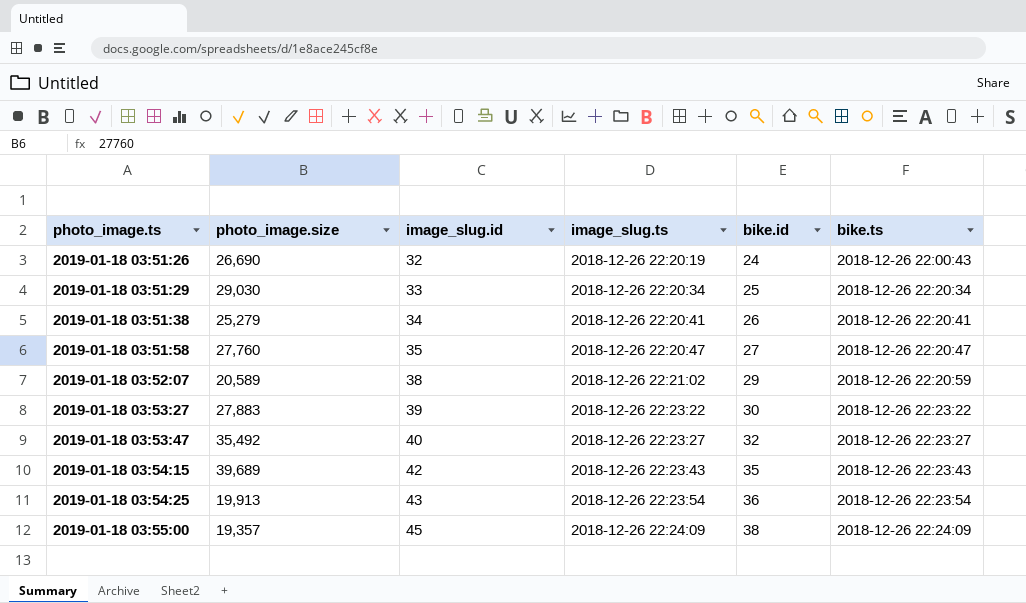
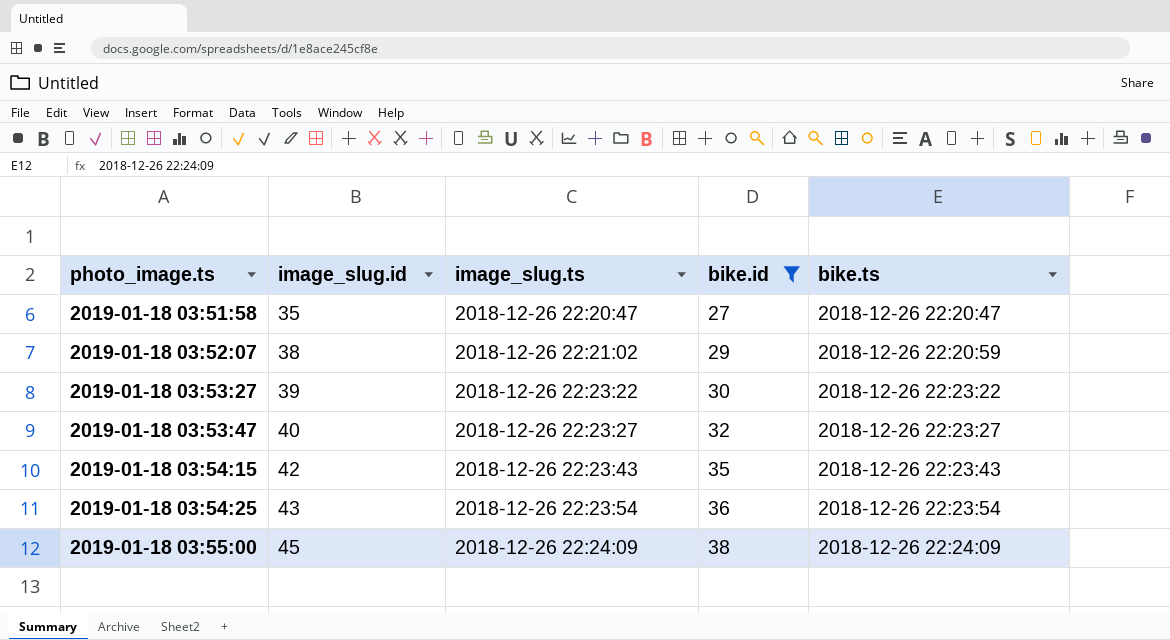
filter: none -> bike.id >= 27
column photo_image.size | position: 2 -> none

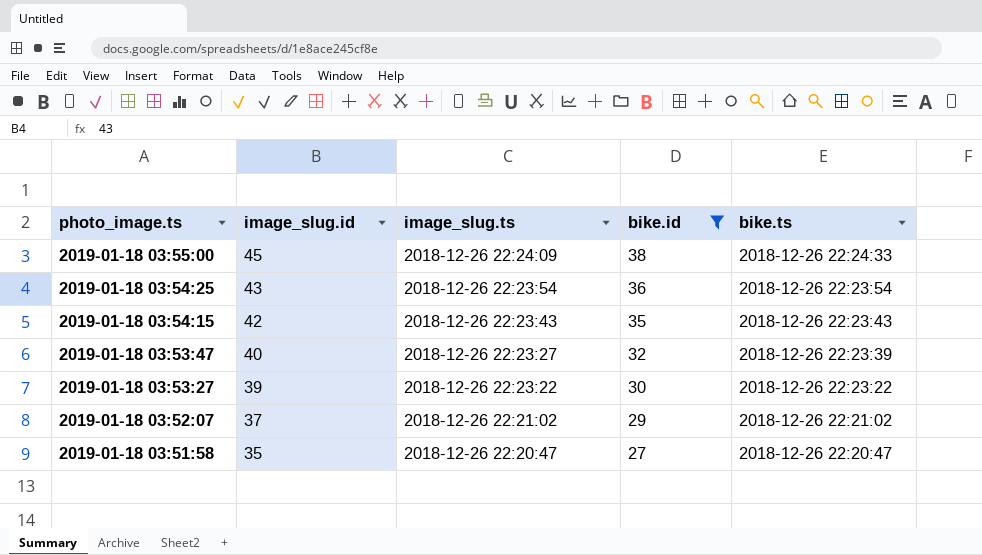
row order: photo_image.ts ascending -> photo_image.ts descending
2019-01-18 03:55:00 | bike.ts: 2018-12-26 22:24:09 -> 2018-12-26 22:24:33
2019-01-18 03:53:47 | bike.ts: 2018-12-26 22:23:27 -> 2018-12-26 22:23:39
2019-01-18 03:52:07 | image_slug.id: 38 -> 37
2019-01-18 03:52:07 | bike.ts: 2018-12-26 22:20:59 -> 2018-12-26 22:21:02

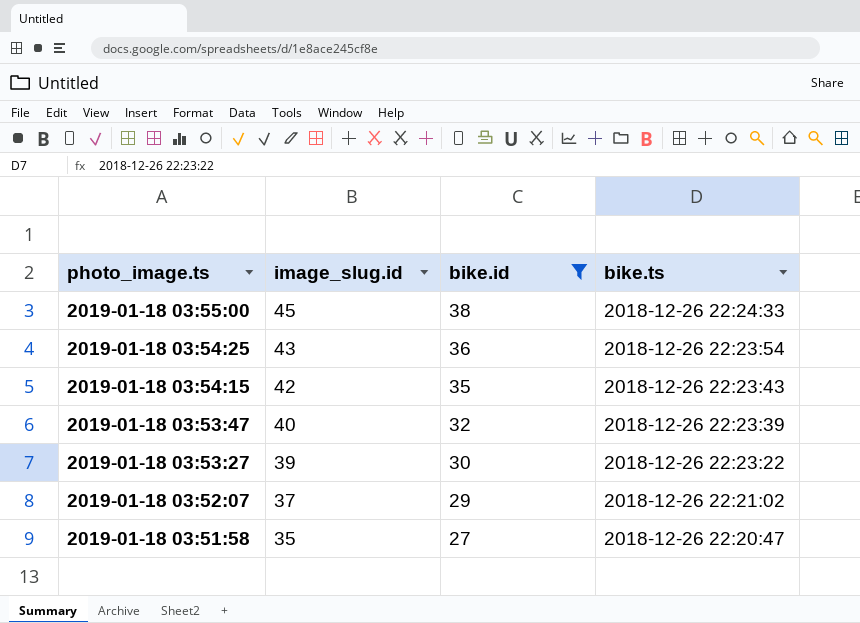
column image_slug.ts | position: 3 -> none

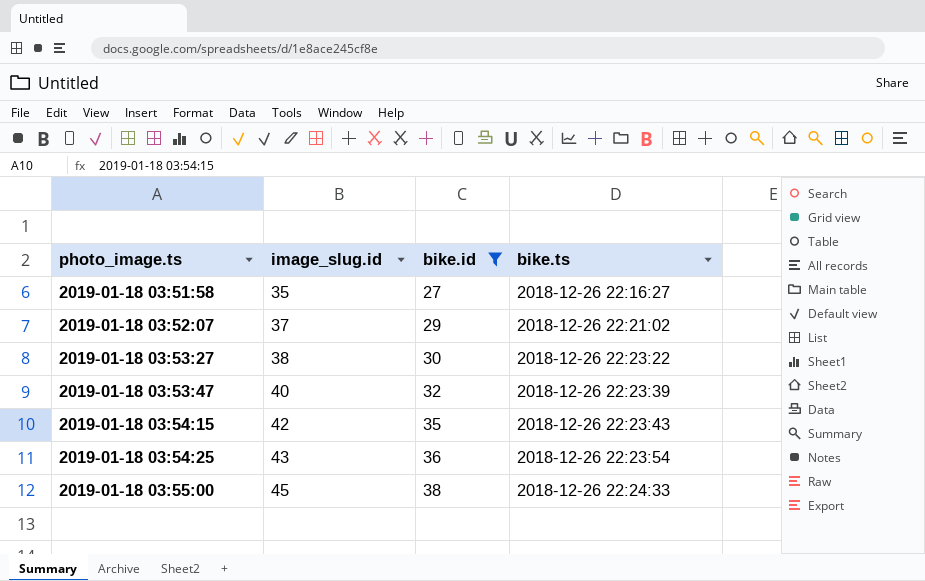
row order: photo_image.ts descending -> photo_image.ts ascending
2019-01-18 03:51:58 | bike.ts: 2018-12-26 22:20:47 -> 2018-12-26 22:16:27
2019-01-18 03:53:27 | image_slug.id: 39 -> 38

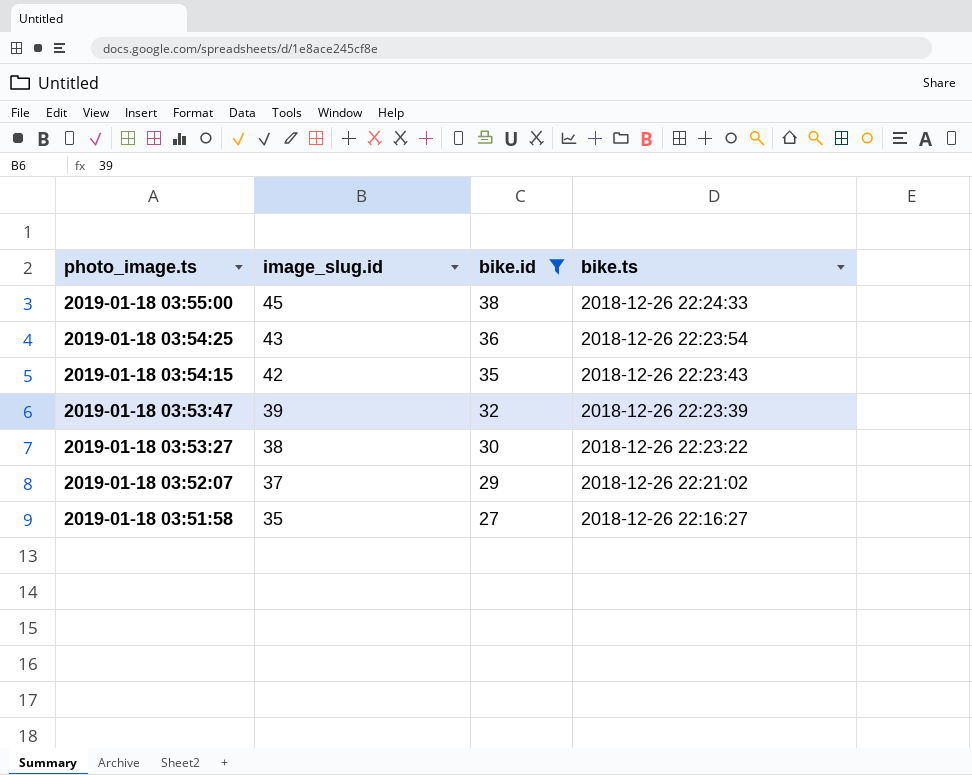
row order: photo_image.ts ascending -> photo_image.ts descending
2019-01-18 03:53:47 | image_slug.id: 40 -> 39

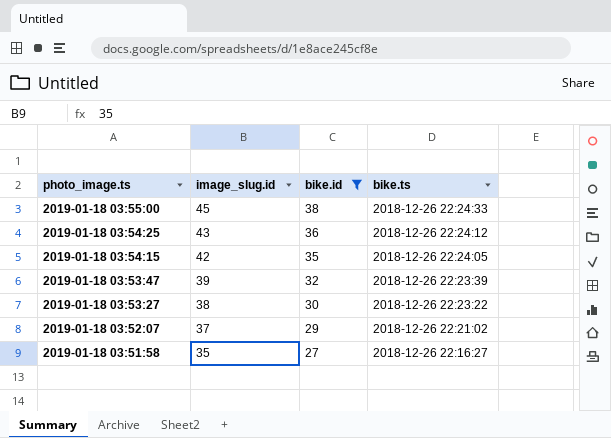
2019-01-18 03:54:25 | bike.ts: 2018-12-26 22:23:54 -> 2018-12-26 22:24:12
2019-01-18 03:54:15 | bike.ts: 2018-12-26 22:23:43 -> 2018-12-26 22:24:05

